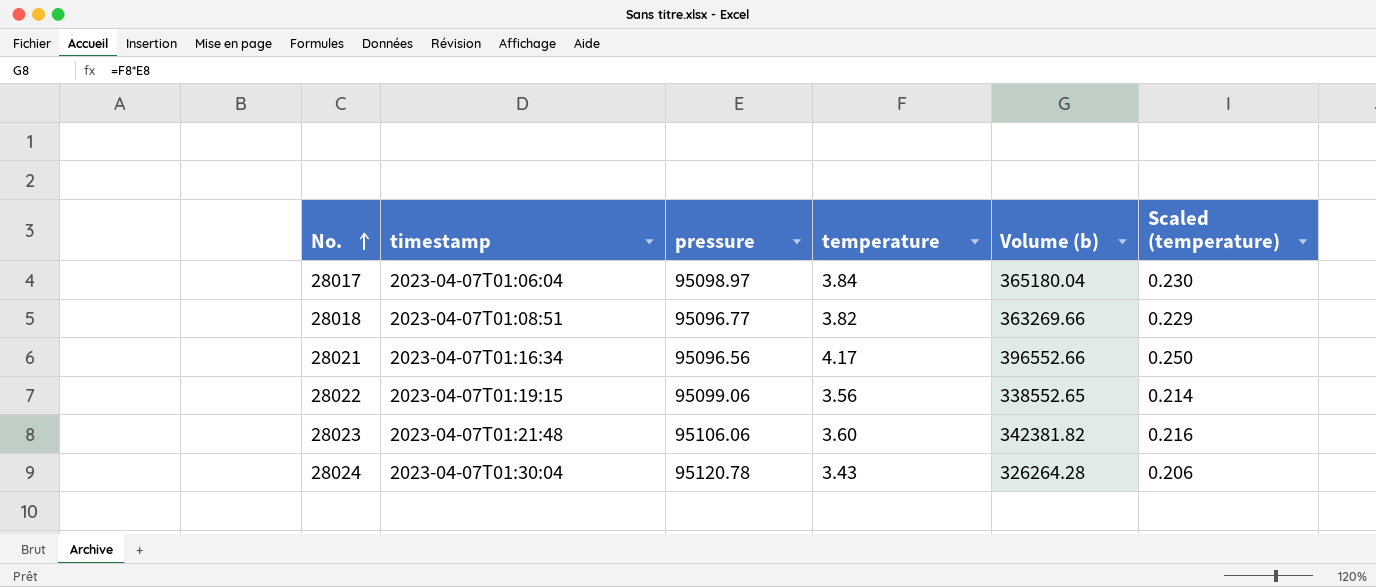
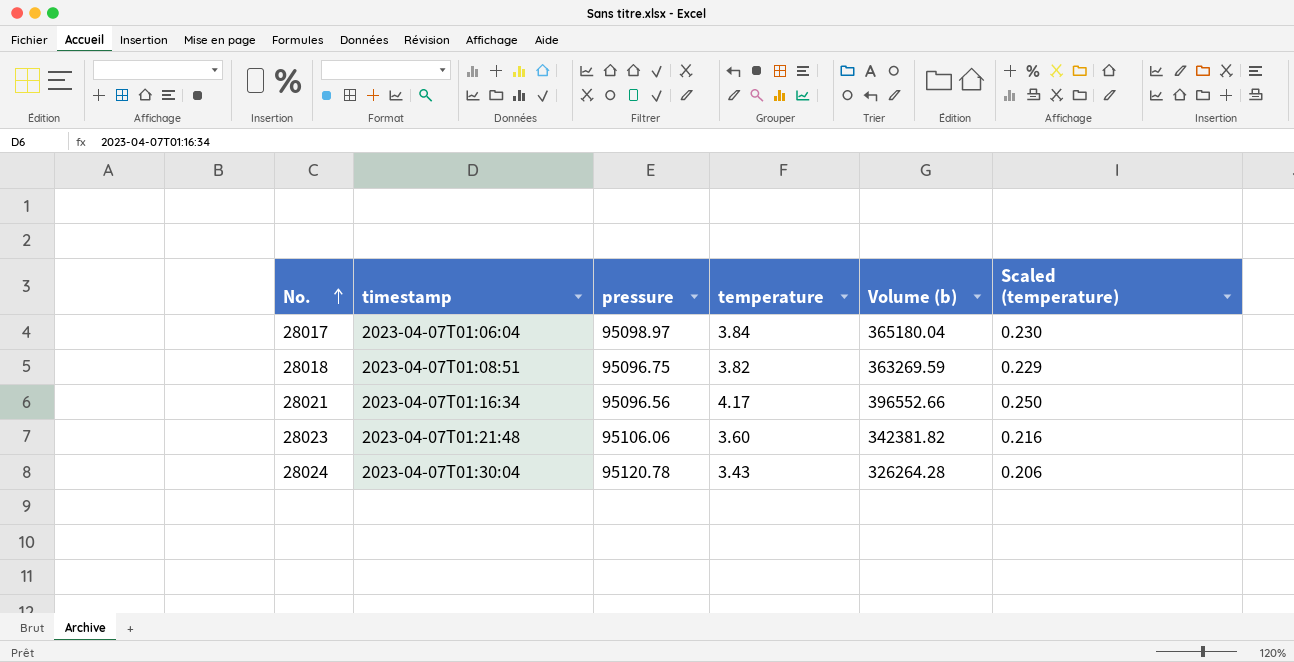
row 28022: 2023-04-07T01:19:15 | 95099.06 | 3.56 | 338552.65 | 0.214 -> none
28018 | pressure: 95096.77 -> 95096.75
28018 | Volume (b): 363269.66 -> 363269.59

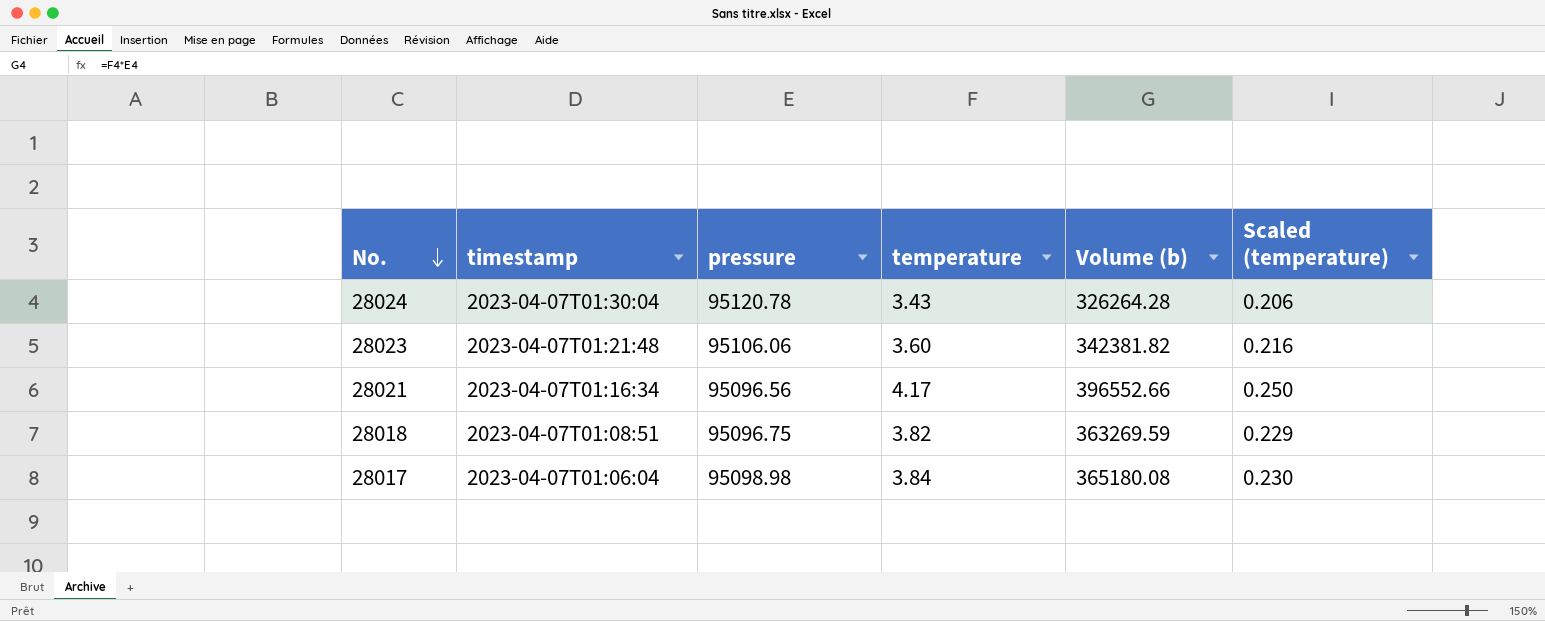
row order: No. ascending -> No. descending
28017 | pressure: 95098.97 -> 95098.98
28017 | Volume (b): 365180.04 -> 365180.08

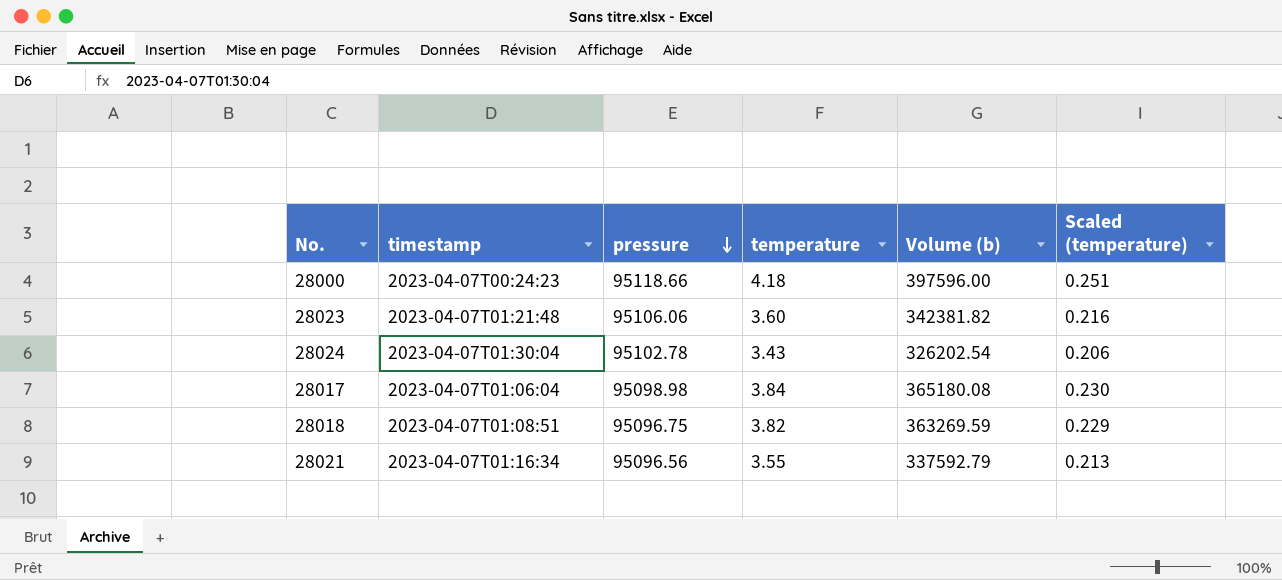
row order: No. descending -> pressure descending
row 28000: none -> 2023-04-07T00:24:23 | 95118.66 | 4.18 | 397596.00 | 0.251
28024 | pressure: 95120.78 -> 95102.78
28024 | Volume (b): 326264.28 -> 326202.54
28021 | temperature: 4.17 -> 3.55
28021 | Volume (b): 396552.66 -> 337592.79
28021 | Scaled (temperature): 0.250 -> 0.213

